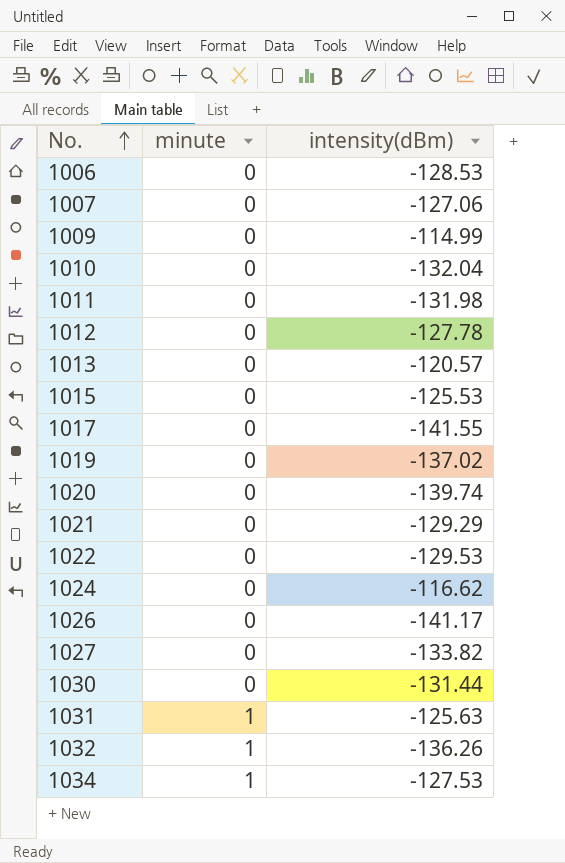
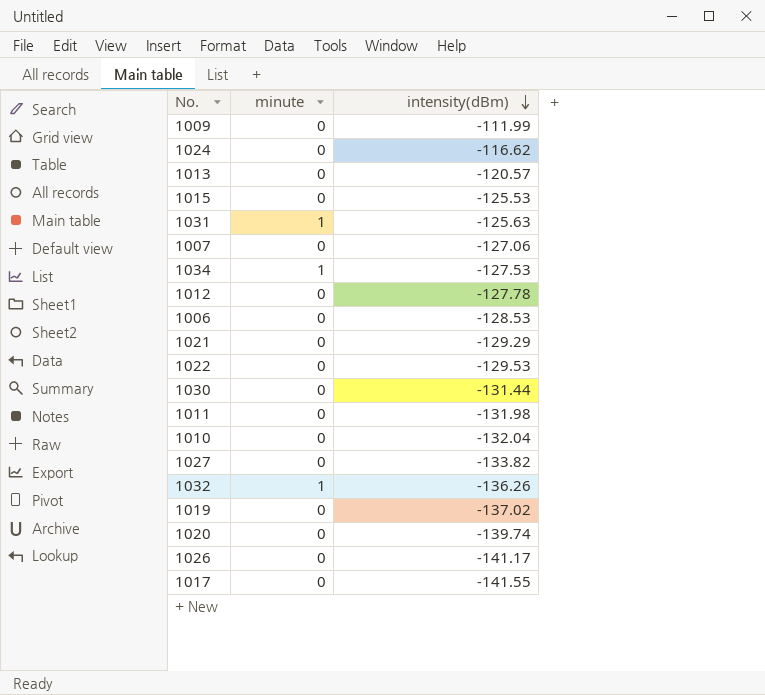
row order: No. ascending -> intensity(dBm) descending
1009 | intensity(dBm): -114.99 -> -111.99

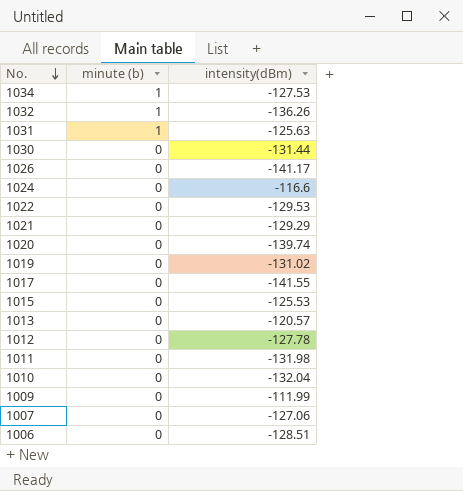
row order: intensity(dBm) descending -> No. descending
column name: minute -> minute (b)
row 1027: 0 | -133.82 -> none
1024 | intensity(dBm): -116.62 -> -116.6
1019 | intensity(dBm): -137.02 -> -131.02
1006 | intensity(dBm): -128.53 -> -128.51

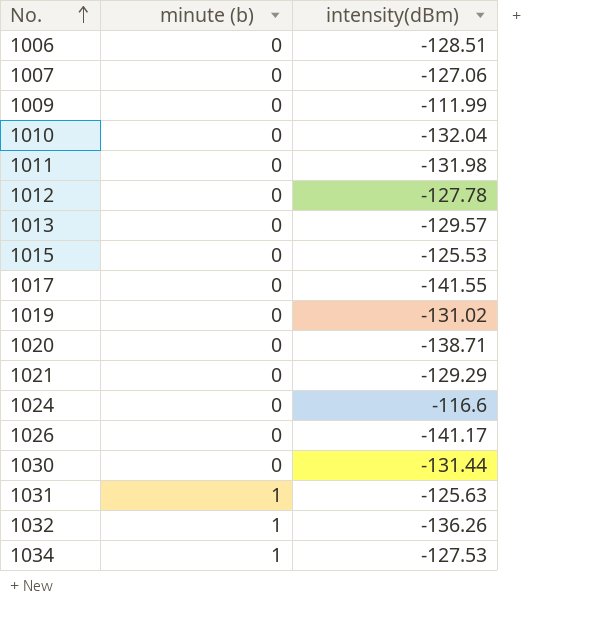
row order: No. descending -> No. ascending
row 1022: 0 | -129.53 -> none
1013 | intensity(dBm): -120.57 -> -129.57
1020 | intensity(dBm): -139.74 -> -138.71

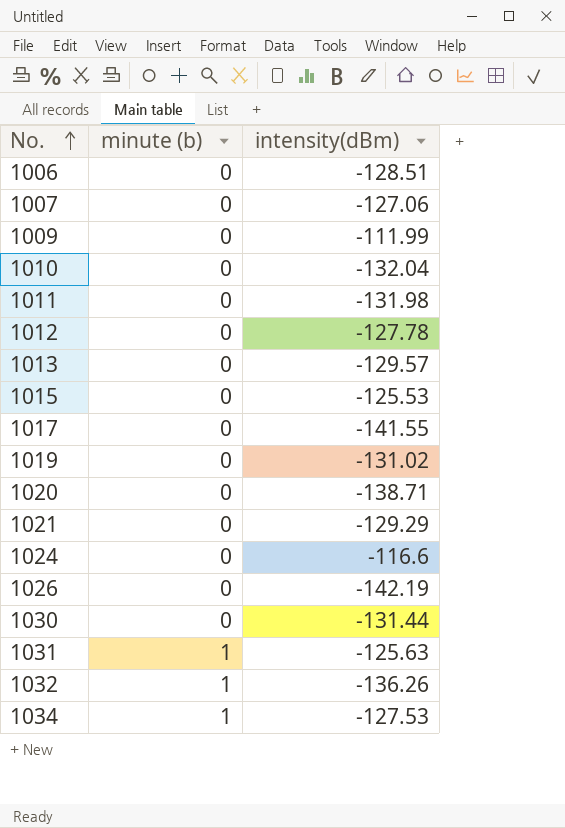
1026 | intensity(dBm): -141.17 -> -142.19

